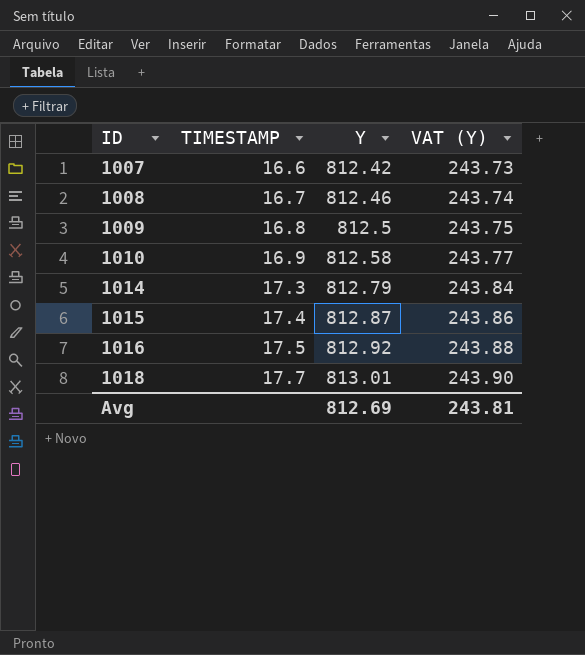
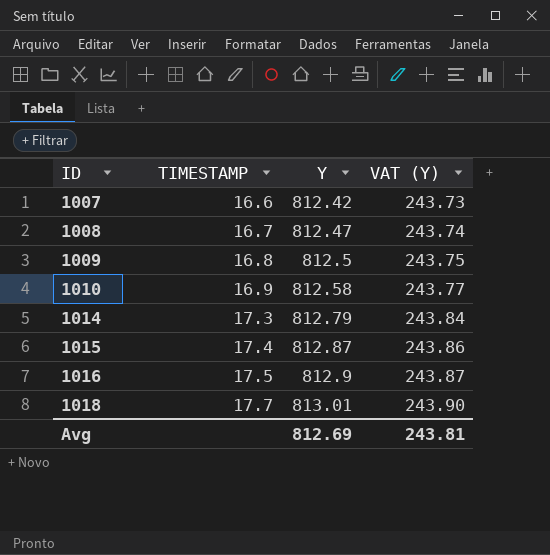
1008 | Y: 812.46 -> 812.47
1016 | Y: 812.92 -> 812.9
1016 | VAT (Y): 243.88 -> 243.87

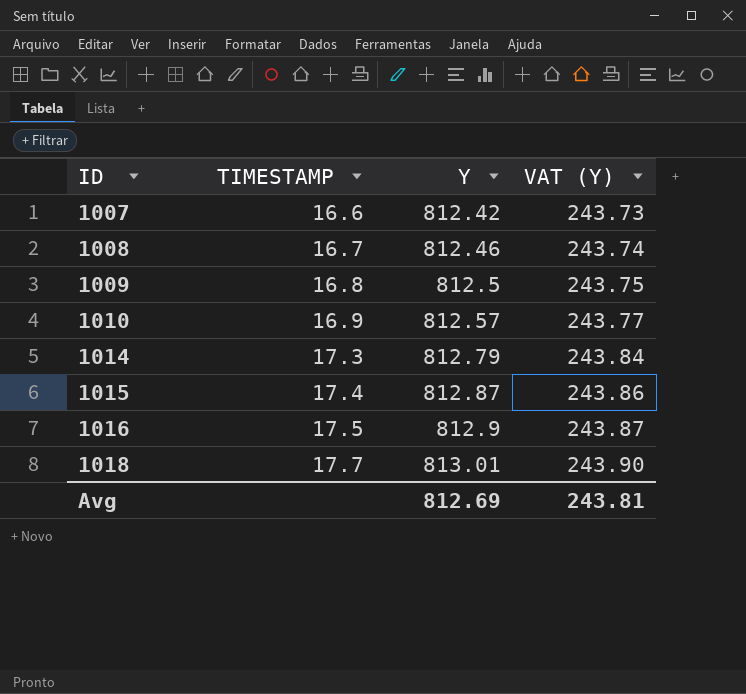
1008 | Y: 812.47 -> 812.46
1010 | Y: 812.58 -> 812.57

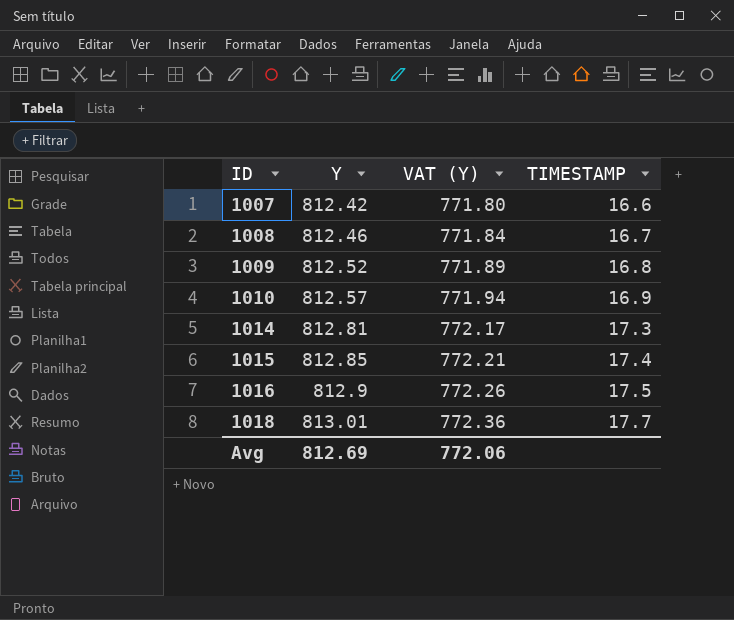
column VAT (Y) | formula: [Y] * 0.3 -> [Y] * 0.95
column TIMESTAMP | position: 2 -> 4
1009 | Y: 812.5 -> 812.52
1014 | Y: 812.79 -> 812.81
1015 | Y: 812.87 -> 812.85
Avg | VAT (Y): 243.81 -> 772.06

